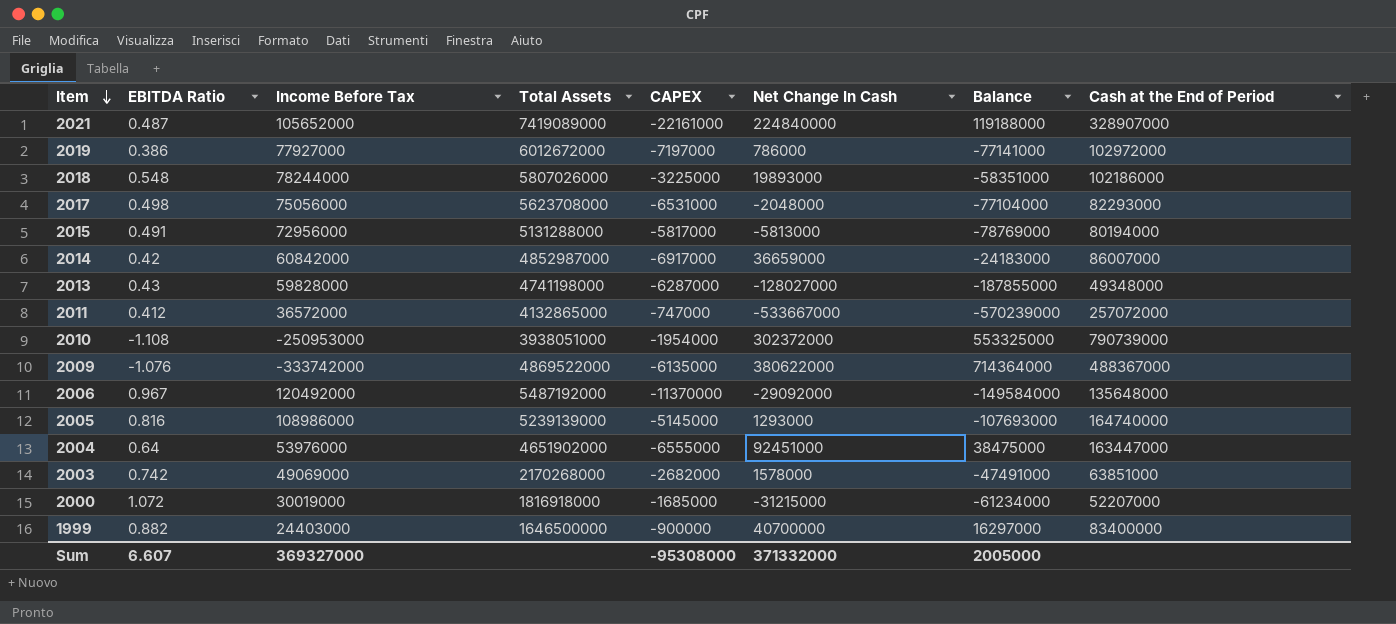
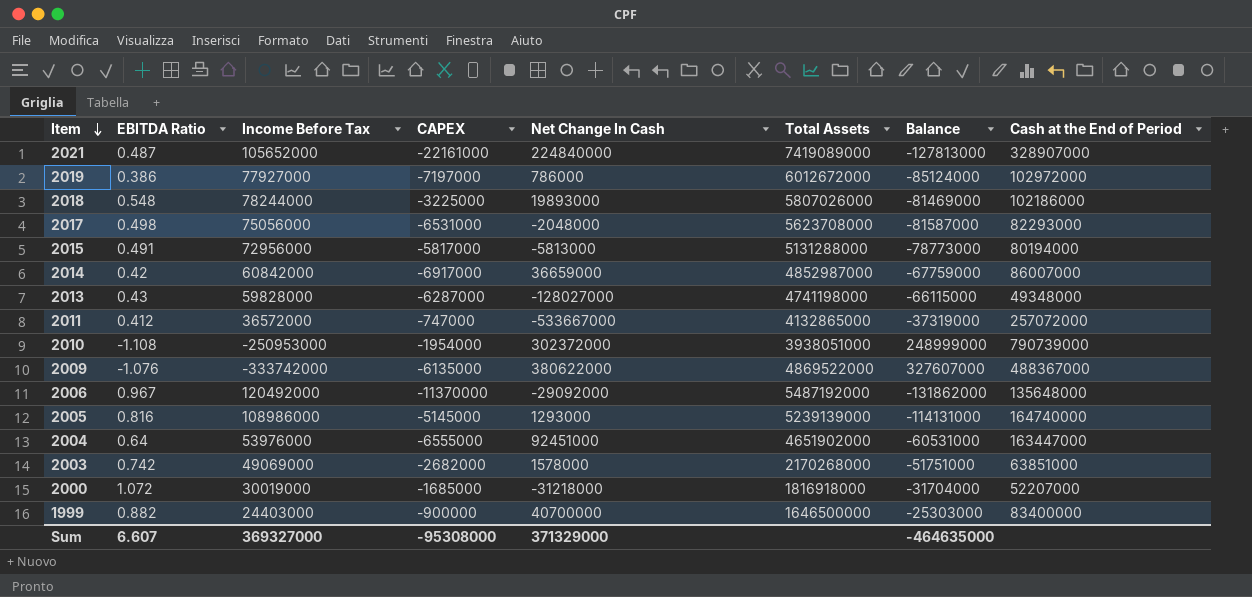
column Total Assets | position: 4 -> 6
column Balance | formula: [Net Change In Cash] - [Income Before Tax] -> [CAPEX] - [Income Before Tax]
2000 | Net Change In Cash: -31215000 -> -31218000
Sum | Net Change In Cash: 371332000 -> 371329000
Sum | Balance: 2005000 -> -464635000

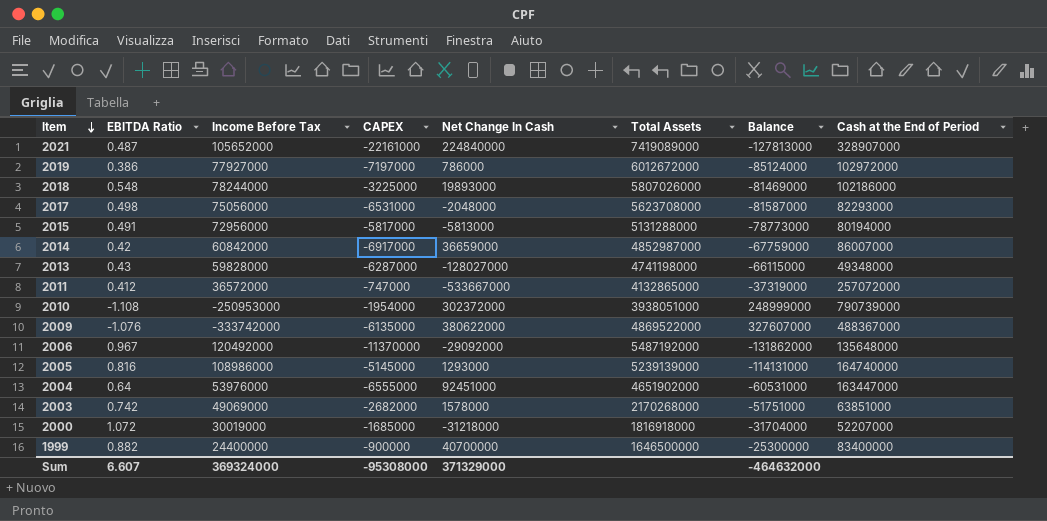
1999 | Income Before Tax: 24403000 -> 24400000
1999 | Balance: -25303000 -> -25300000
Sum | Income Before Tax: 369327000 -> 369324000
Sum | Balance: -464635000 -> -464632000

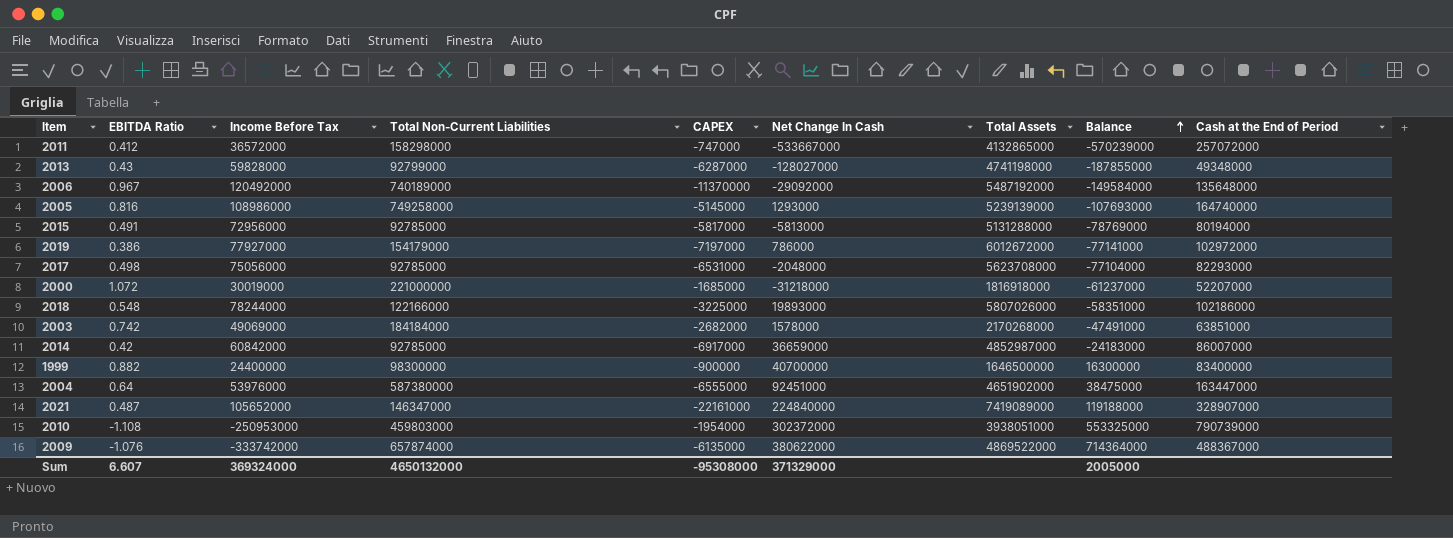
row order: Item descending -> Balance ascending
column Total Non-Current Liabilities | position: none -> 4
column Balance | formula: [CAPEX] - [Income Before Tax] -> [Net Change In Cash] - [Income Before Tax]
Sum | Balance: -464632000 -> 2005000

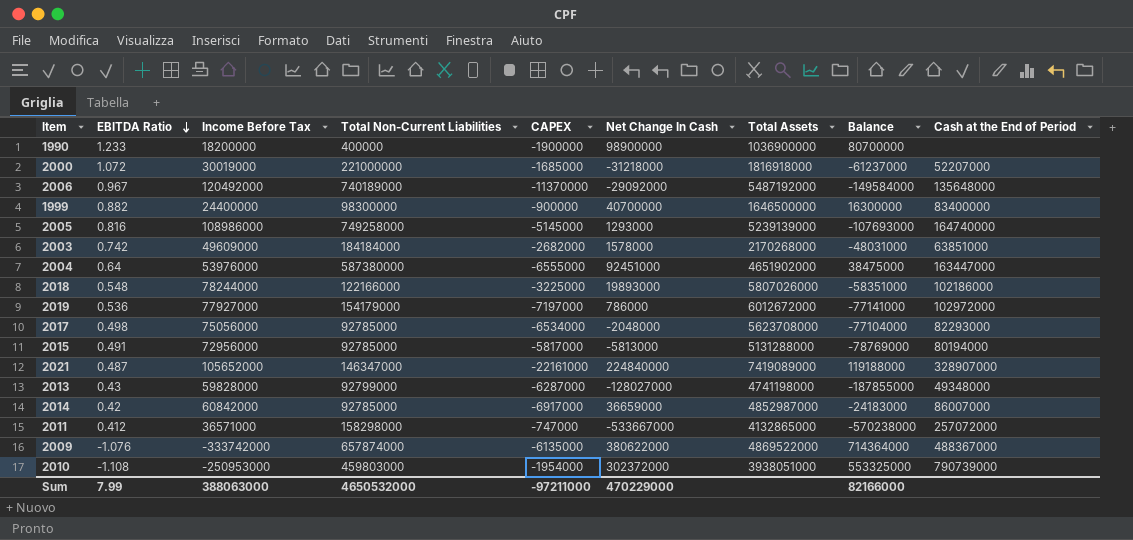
row order: Balance ascending -> EBITDA Ratio descending
row 1990: none -> 1.233 | 18200000 | 400000 | -1900000 | 98900000 | 1036900000 | 80700000 | none
2003 | Income Before Tax: 49069000 -> 49609000
2003 | Balance: -47491000 -> -48031000
2019 | EBITDA Ratio: 0.386 -> 0.536
2017 | CAPEX: -6531000 -> -6534000
2011 | Income Before Tax: 36572000 -> 36571000
2011 | Balance: -570239000 -> -570238000
Sum | EBITDA Ratio: 6.607 -> 7.99
Sum | Income Before Tax: 369324000 -> 388063000
Sum | Total Non-Current Liabilities: 4650132000 -> 4650532000
Sum | CAPEX: -95308000 -> -97211000
Sum | Net Change In Cash: 371329000 -> 470229000
Sum | Balance: 2005000 -> 82166000

